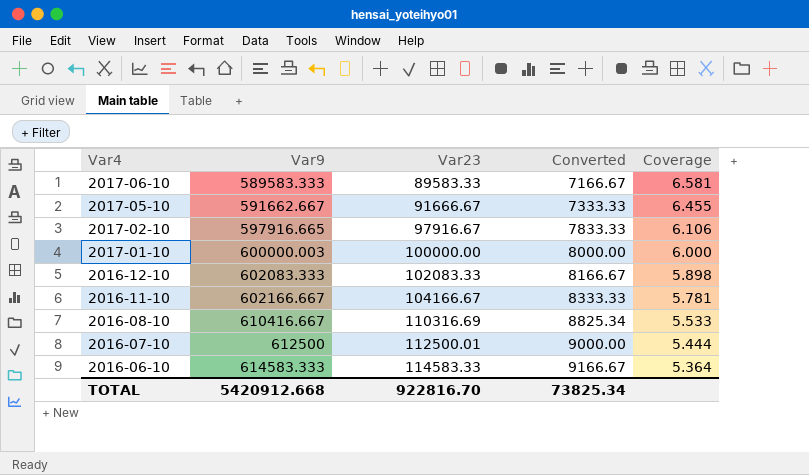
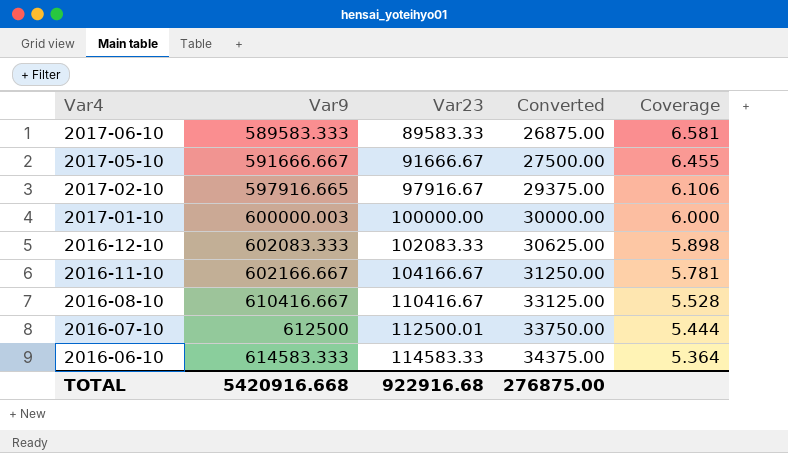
column Converted | formula: [Var23] * 0.08 -> [Var23] * 0.3
2017-05-10 | Var9: 591662.667 -> 591666.667
2016-08-10 | Var23: 110316.69 -> 110416.67
2016-08-10 | Coverage: 5.533 -> 5.528
TOTAL | Var9: 5420912.668 -> 5420916.668
TOTAL | Var23: 922816.70 -> 922916.68
TOTAL | Converted: 73825.34 -> 276875.00

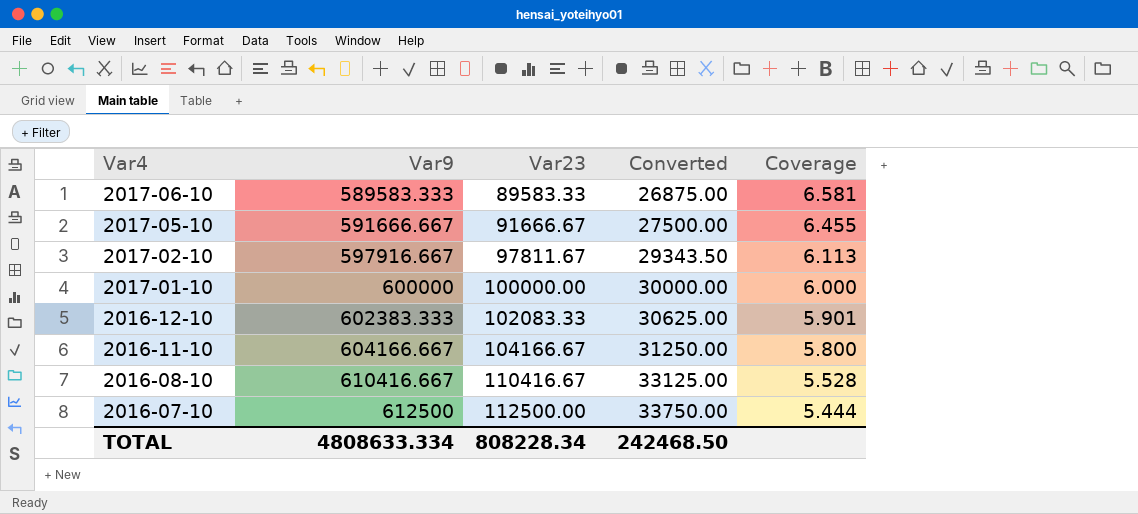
row 2016-06-10: 614583.333 | 114583.33 | 34375.00 | 5.364 -> none
2017-02-10 | Var9: 597916.665 -> 597916.667
2017-02-10 | Var23: 97916.67 -> 97811.67
2017-02-10 | Converted: 29375.00 -> 29343.50
2017-02-10 | Coverage: 6.106 -> 6.113
2017-01-10 | Var9: 600000.003 -> 600000
2016-12-10 | Var9: 602083.333 -> 602383.333
2016-12-10 | Coverage: 5.898 -> 5.901
2016-11-10 | Var9: 602166.667 -> 604166.667
2016-11-10 | Coverage: 5.781 -> 5.800
2016-07-10 | Var23: 112500.01 -> 112500.00
TOTAL | Var9: 5420916.668 -> 4808633.334
TOTAL | Var23: 922916.68 -> 808228.34
TOTAL | Converted: 276875.00 -> 242468.50

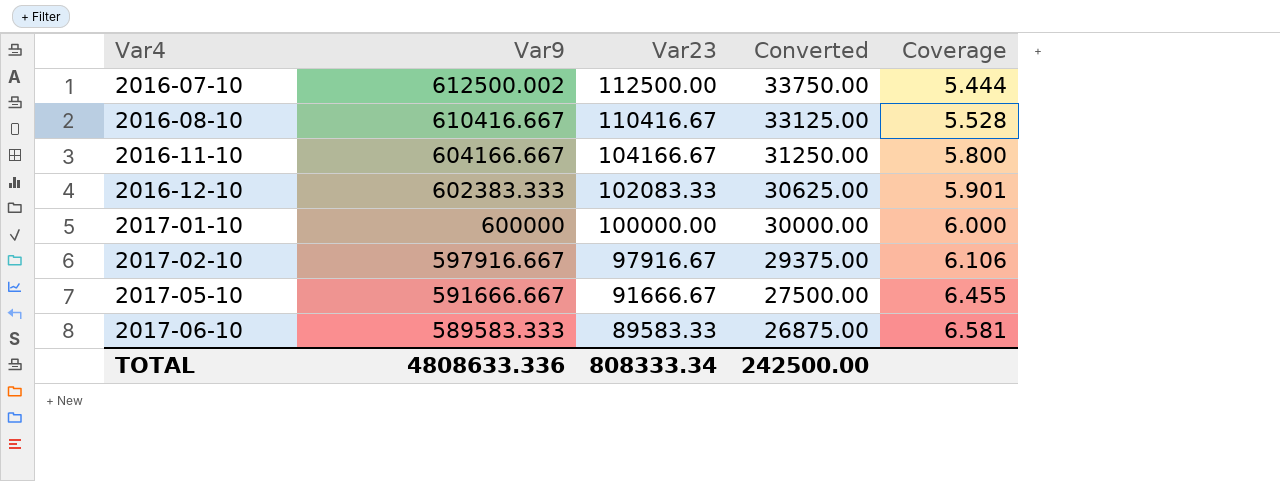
row order: Var4 descending -> Var4 ascending
2016-07-10 | Var9: 612500 -> 612500.002
2017-02-10 | Var23: 97811.67 -> 97916.67
2017-02-10 | Converted: 29343.50 -> 29375.00
2017-02-10 | Coverage: 6.113 -> 6.106
TOTAL | Var9: 4808633.334 -> 4808633.336
TOTAL | Var23: 808228.34 -> 808333.34
TOTAL | Converted: 242468.50 -> 242500.00

